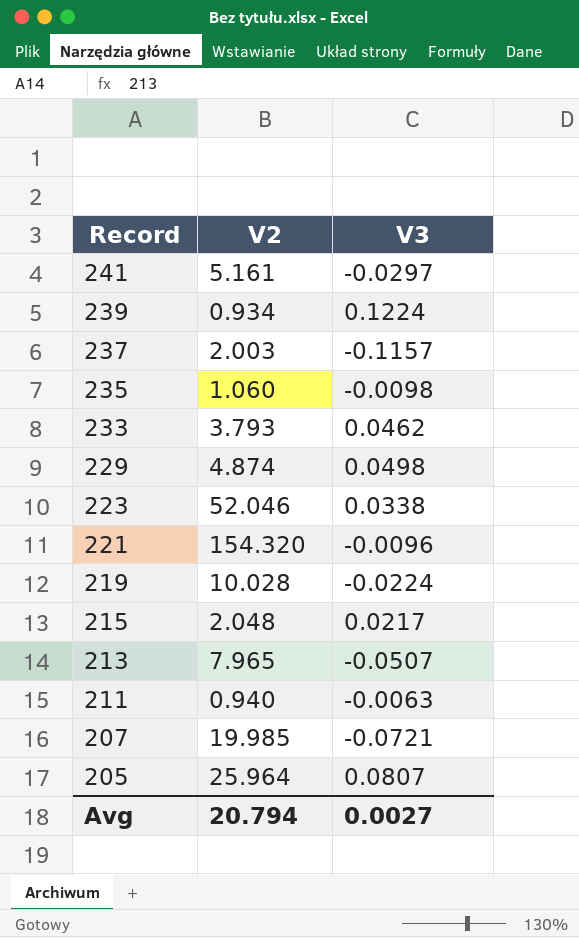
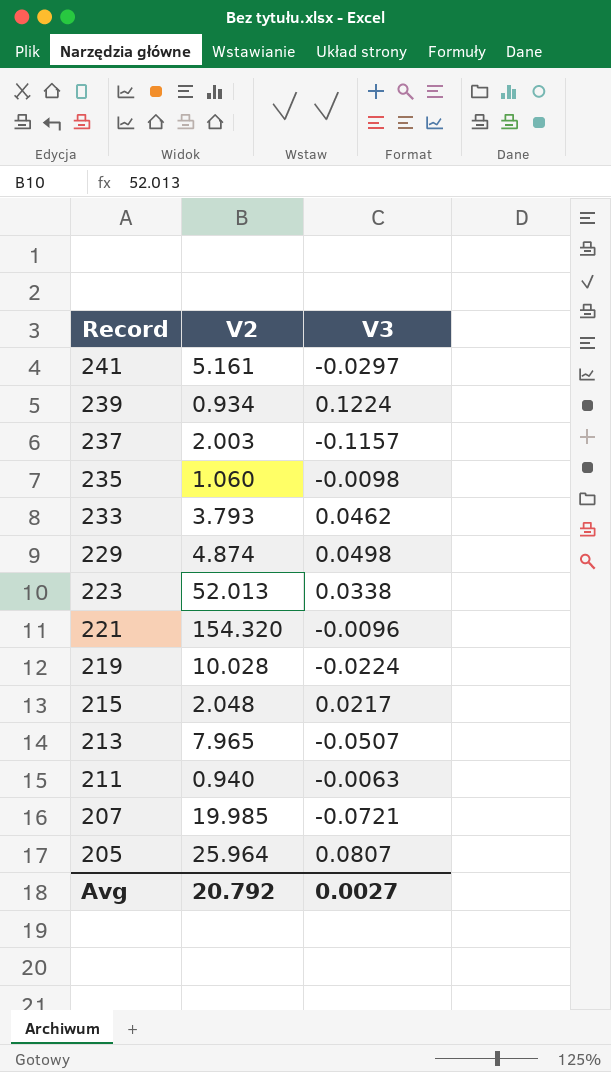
223 | V2: 52.046 -> 52.013
Avg | V2: 20.794 -> 20.792

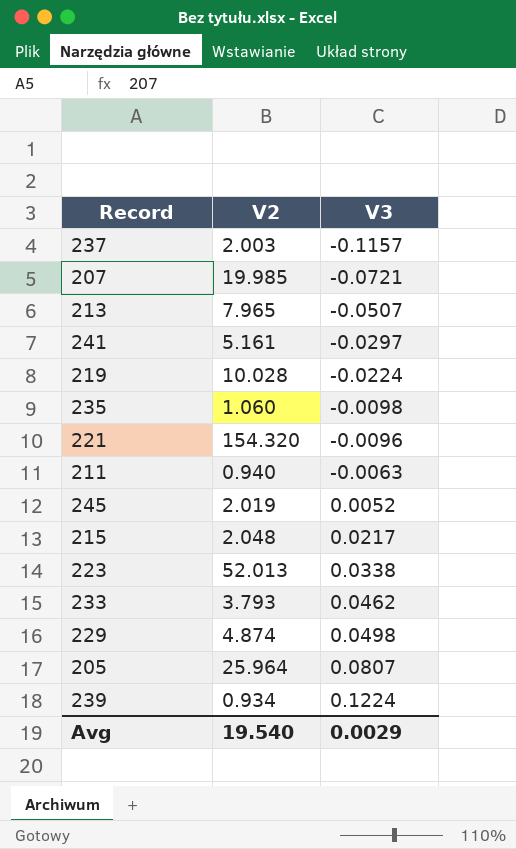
row order: Record descending -> V3 ascending
row 245: none -> 2.019 | 0.0052
Avg | V2: 20.792 -> 19.540
Avg | V3: 0.0027 -> 0.0029

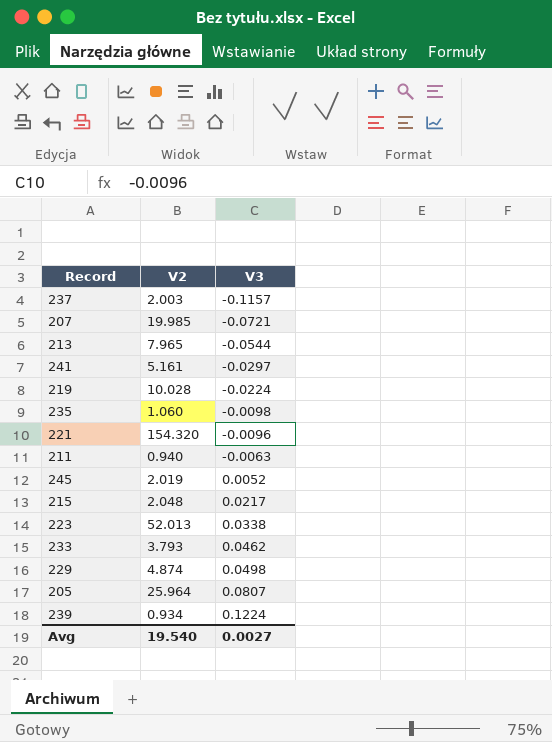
213 | V3: -0.0507 -> -0.0544
Avg | V3: 0.0029 -> 0.0027

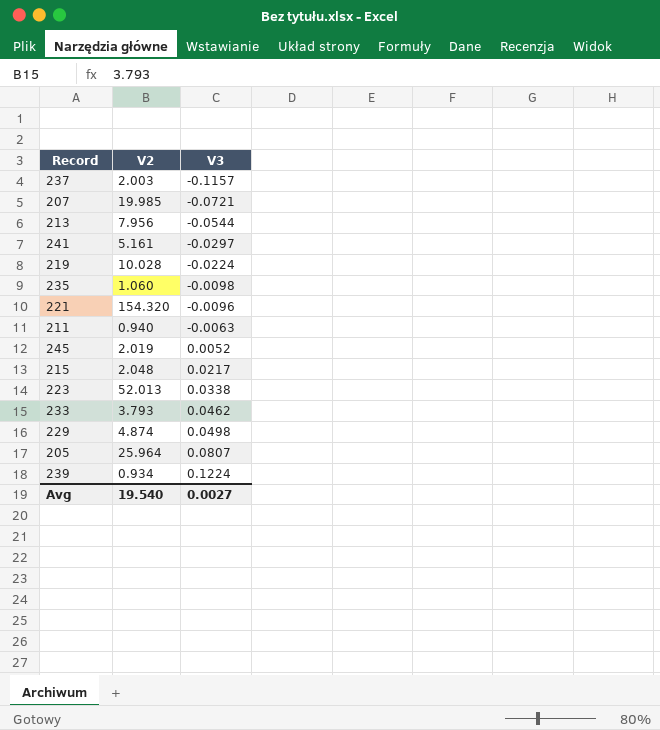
213 | V2: 7.965 -> 7.956

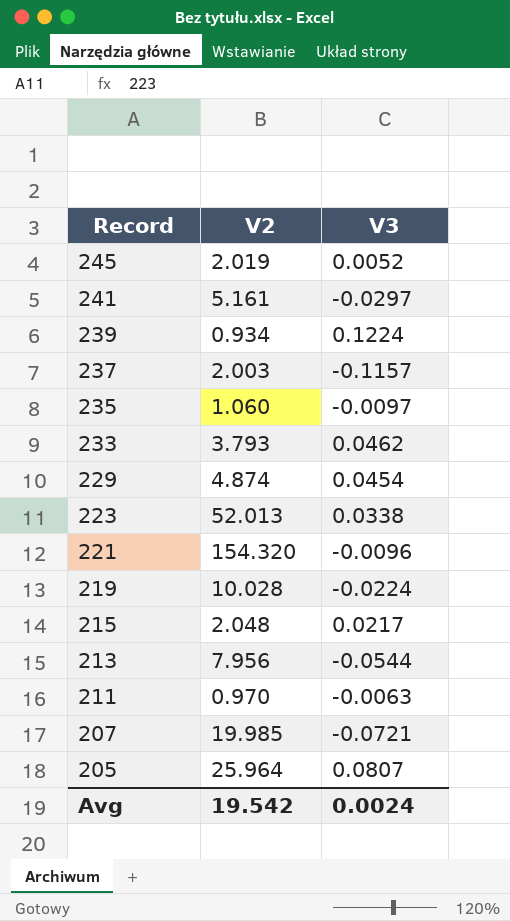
row order: V3 ascending -> Record descending
235 | V3: -0.0098 -> -0.0097
229 | V3: 0.0498 -> 0.0454
211 | V2: 0.940 -> 0.970
Avg | V2: 19.540 -> 19.542
Avg | V3: 0.0027 -> 0.0024

